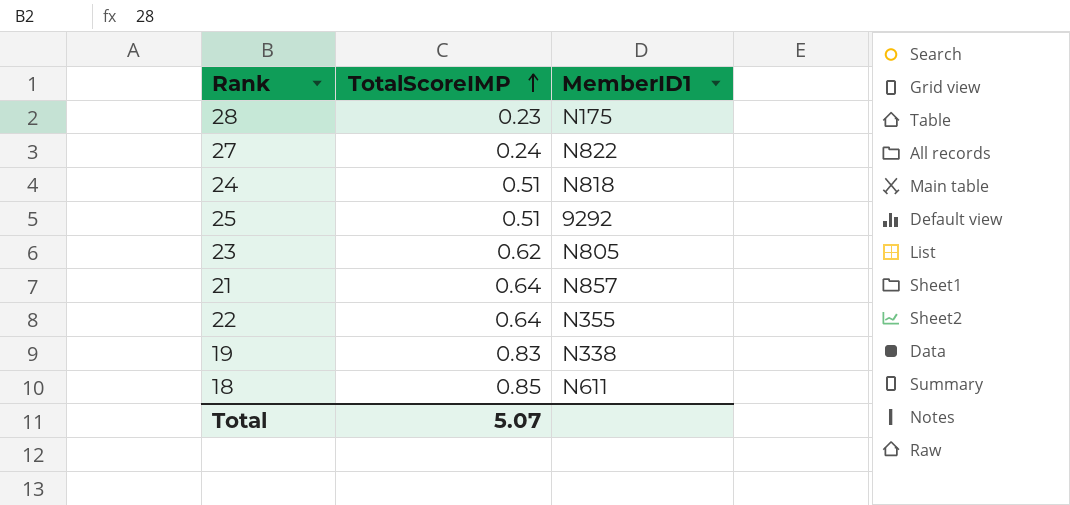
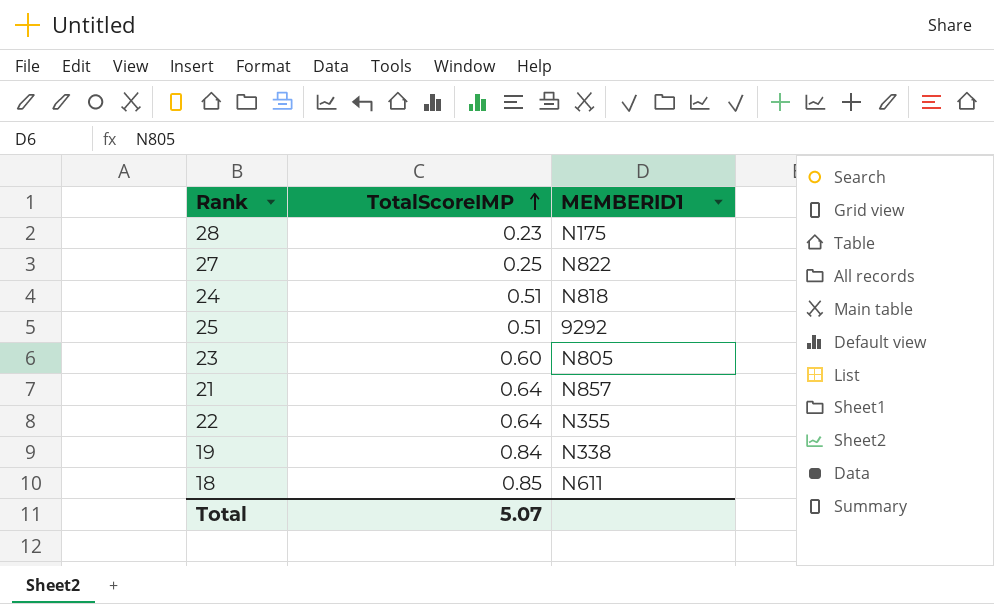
column name: MemberID1 -> MEMBERID1
27 | TotalScoreIMP: 0.24 -> 0.25
23 | TotalScoreIMP: 0.62 -> 0.60
19 | TotalScoreIMP: 0.83 -> 0.84

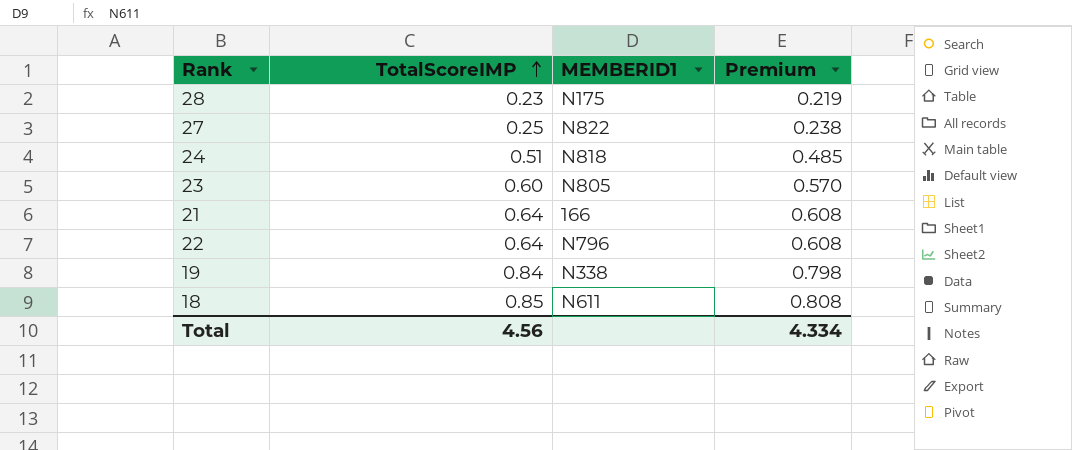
column Premium | formula: none -> [TotalScoreIMP] * 0.95
row 25: 0.51 | 9292 -> none
21 | MEMBERID1: N857 -> 166
22 | MEMBERID1: N355 -> N796
Total | TotalScoreIMP: 5.07 -> 4.56

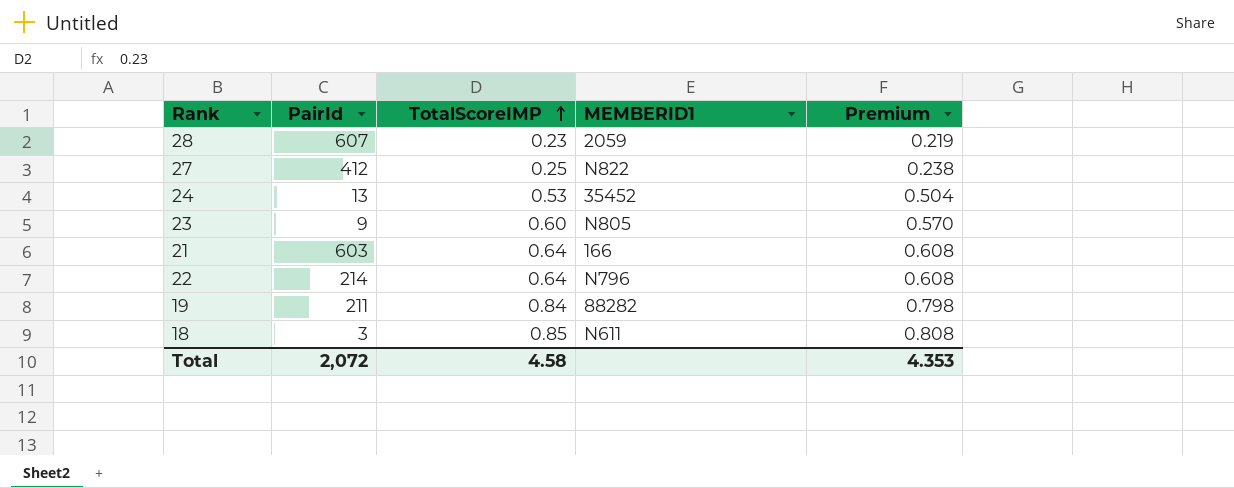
column PairId | position: none -> 2
28 | MEMBERID1: N175 -> 2059
24 | TotalScoreIMP: 0.51 -> 0.53
24 | MEMBERID1: N818 -> 35452
24 | Premium: 0.485 -> 0.504
19 | MEMBERID1: N338 -> 88282
Total | TotalScoreIMP: 4.56 -> 4.58
Total | Premium: 4.334 -> 4.353

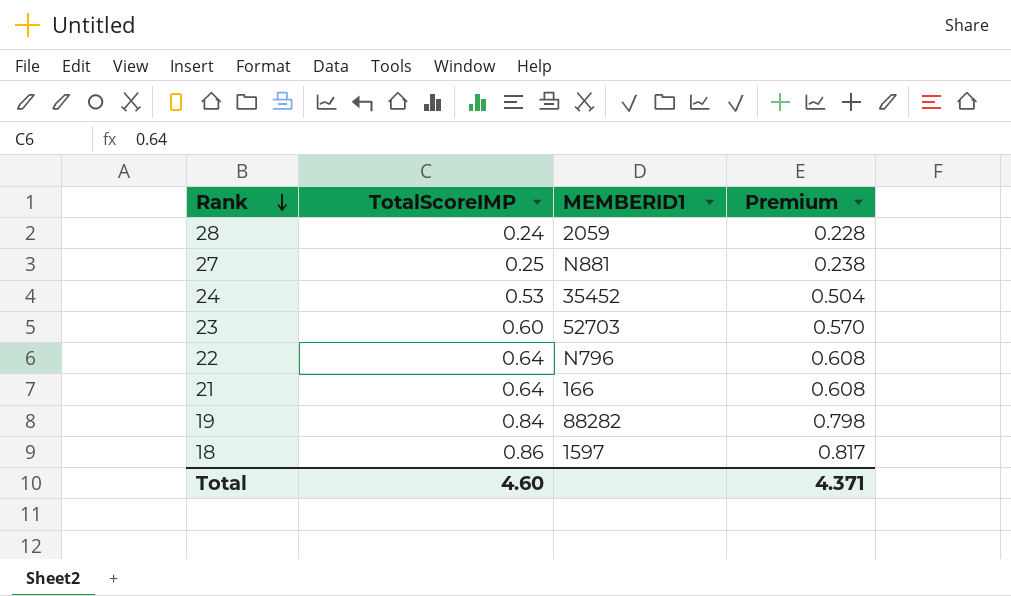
row order: TotalScoreIMP ascending -> Rank descending
column PairId | position: 2 -> none
28 | TotalScoreIMP: 0.23 -> 0.24
28 | Premium: 0.219 -> 0.228
27 | MEMBERID1: N822 -> N881
23 | MEMBERID1: N805 -> 52703
18 | TotalScoreIMP: 0.85 -> 0.86
18 | MEMBERID1: N611 -> 1597
18 | Premium: 0.808 -> 0.817
Total | TotalScoreIMP: 4.58 -> 4.60
Total | Premium: 4.353 -> 4.371

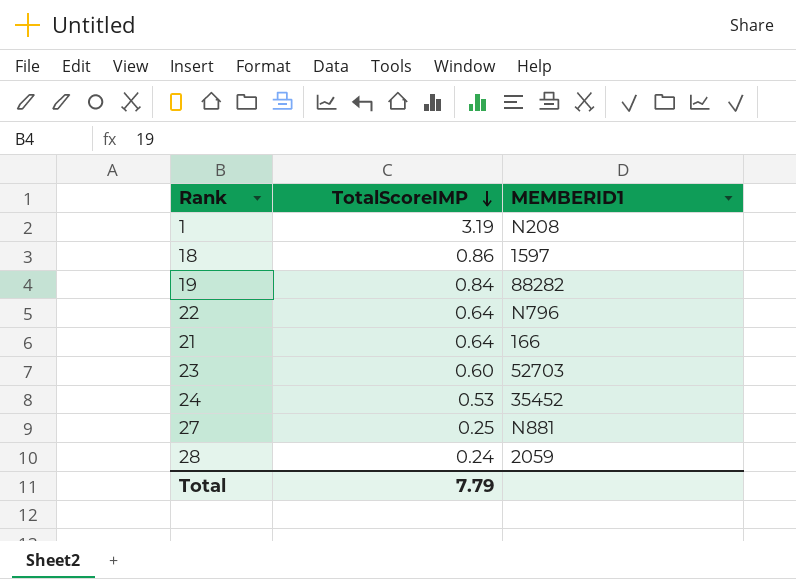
row order: Rank descending -> TotalScoreIMP descending
column Premium | formula: [TotalScoreIMP] * 0.95 -> none
row 1: none -> 3.19 | N208
Total | TotalScoreIMP: 4.60 -> 7.79

